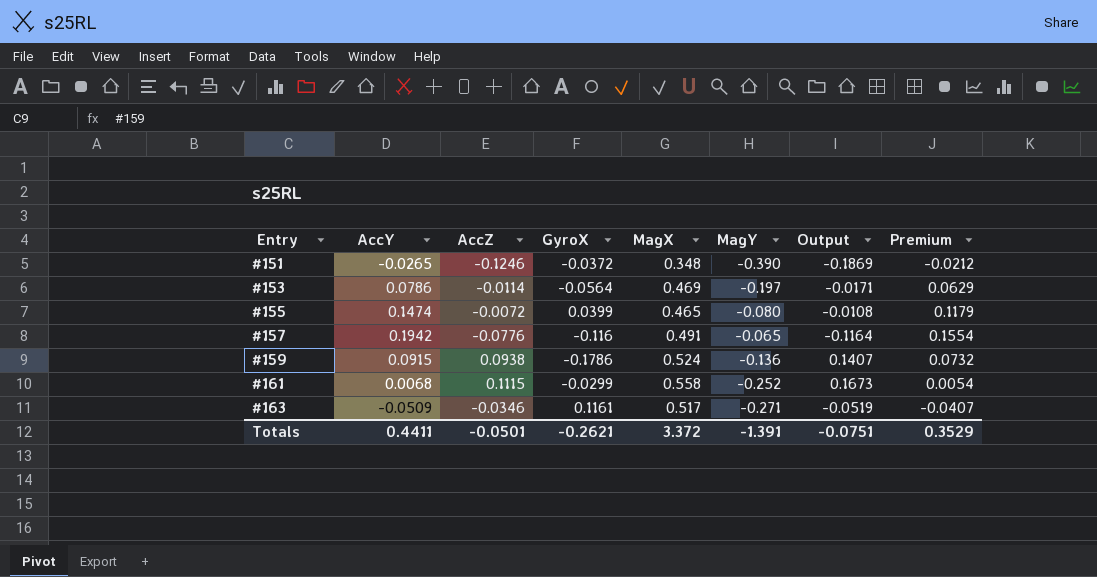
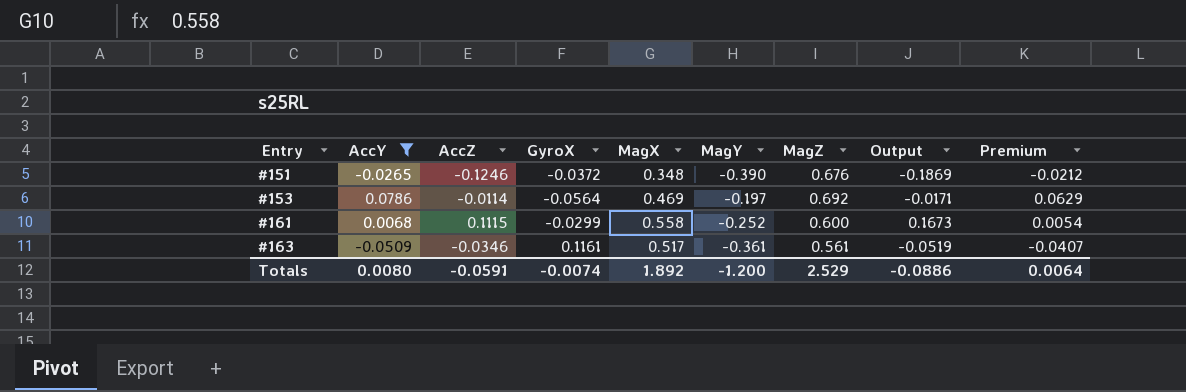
filter: none -> AccY <= 0.0786
column MagZ | position: none -> 7
#163 | MagY: -0.271 -> -0.361
Totals | AccY: 0.4411 -> 0.0080
Totals | AccZ: -0.0501 -> -0.0591
Totals | GyroX: -0.2621 -> -0.0074
Totals | MagX: 3.372 -> 1.892
Totals | MagY: -1.391 -> -1.200
Totals | Output: -0.0751 -> -0.0886
Totals | Premium: 0.3529 -> 0.0064

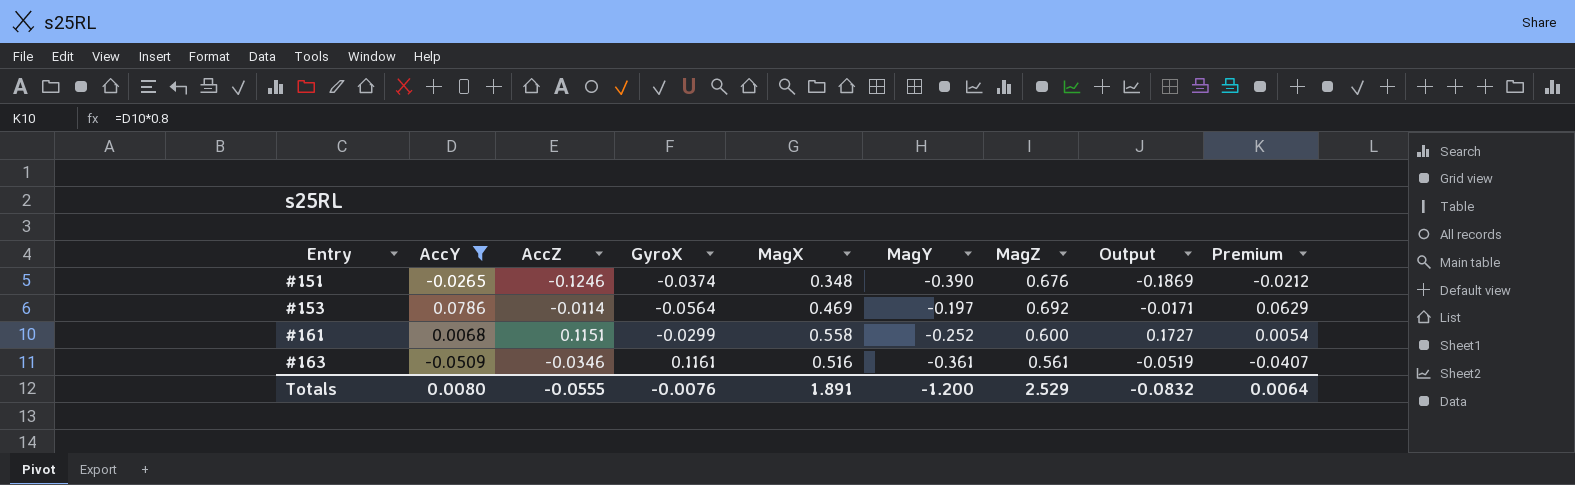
#151 | GyroX: -0.0372 -> -0.0374
#161 | AccZ: 0.1115 -> 0.1151
#161 | Output: 0.1673 -> 0.1727
#163 | MagX: 0.517 -> 0.516
Totals | AccZ: -0.0591 -> -0.0555
Totals | GyroX: -0.0074 -> -0.0076
Totals | MagX: 1.892 -> 1.891
Totals | Output: -0.0886 -> -0.0832

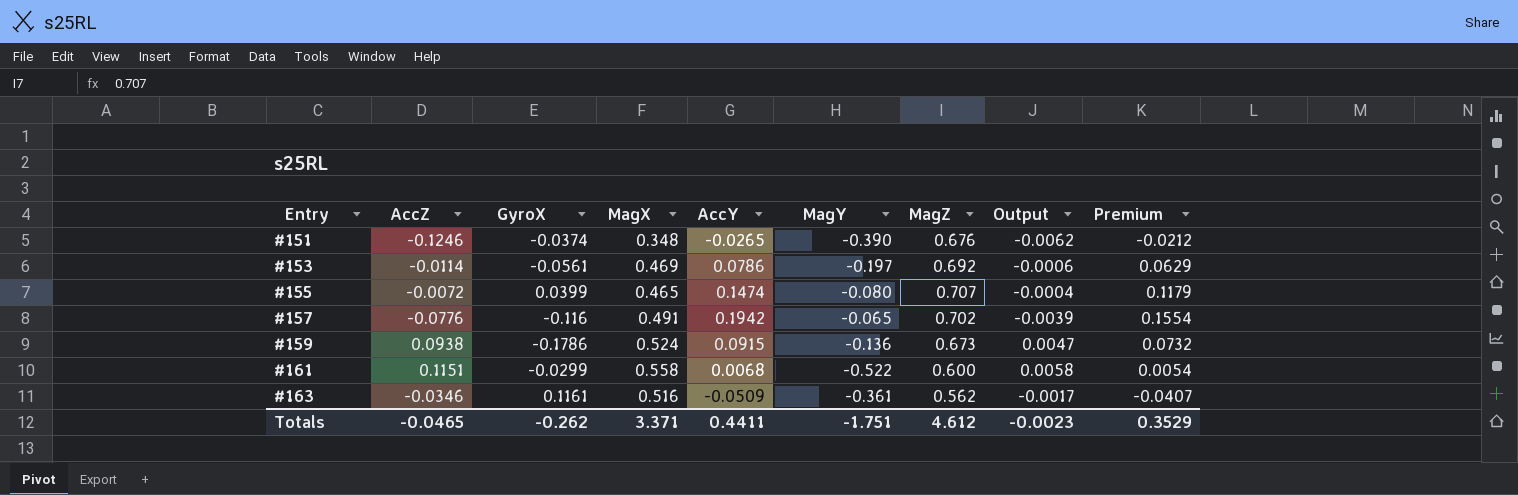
filter: AccY <= 0.0786 -> none
column AccY | position: 2 -> 5
column Output | formula: [AccZ] * 1.5 -> [AccZ] * 0.05
#153 | GyroX: -0.0564 -> -0.0561
#161 | MagY: -0.252 -> -0.522
#163 | MagZ: 0.561 -> 0.562
Totals | AccZ: -0.0555 -> -0.0465
Totals | GyroX: -0.0076 -> -0.262
Totals | MagX: 1.891 -> 3.371
Totals | AccY: 0.0080 -> 0.4411
Totals | MagY: -1.200 -> -1.751
Totals | MagZ: 2.529 -> 4.612
Totals | Output: -0.0832 -> -0.0023
Totals | Premium: 0.0064 -> 0.3529

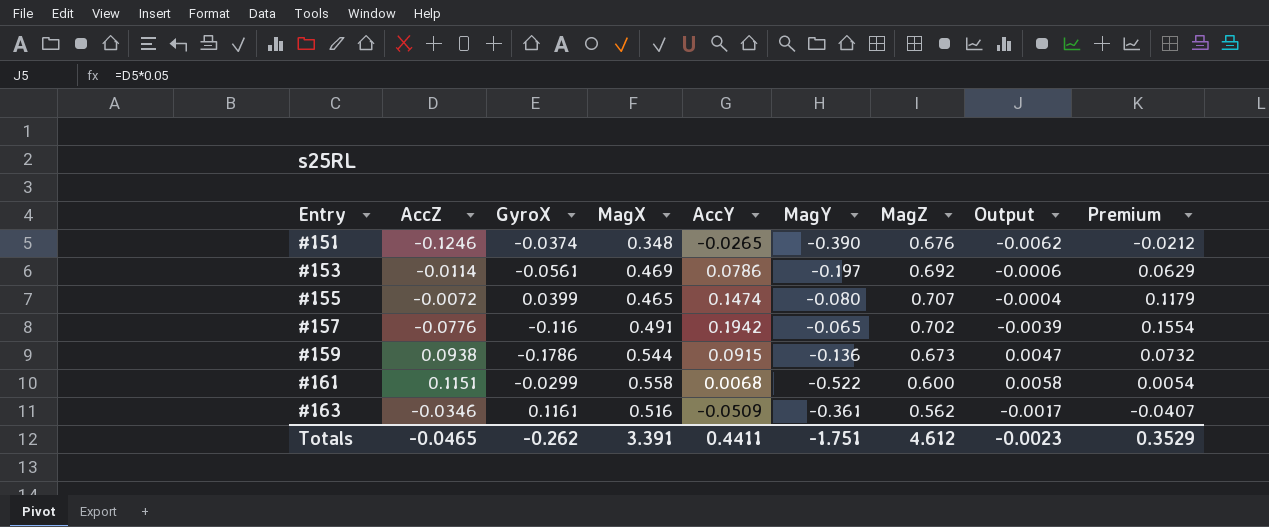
#159 | MagX: 0.524 -> 0.544
Totals | MagX: 3.371 -> 3.391

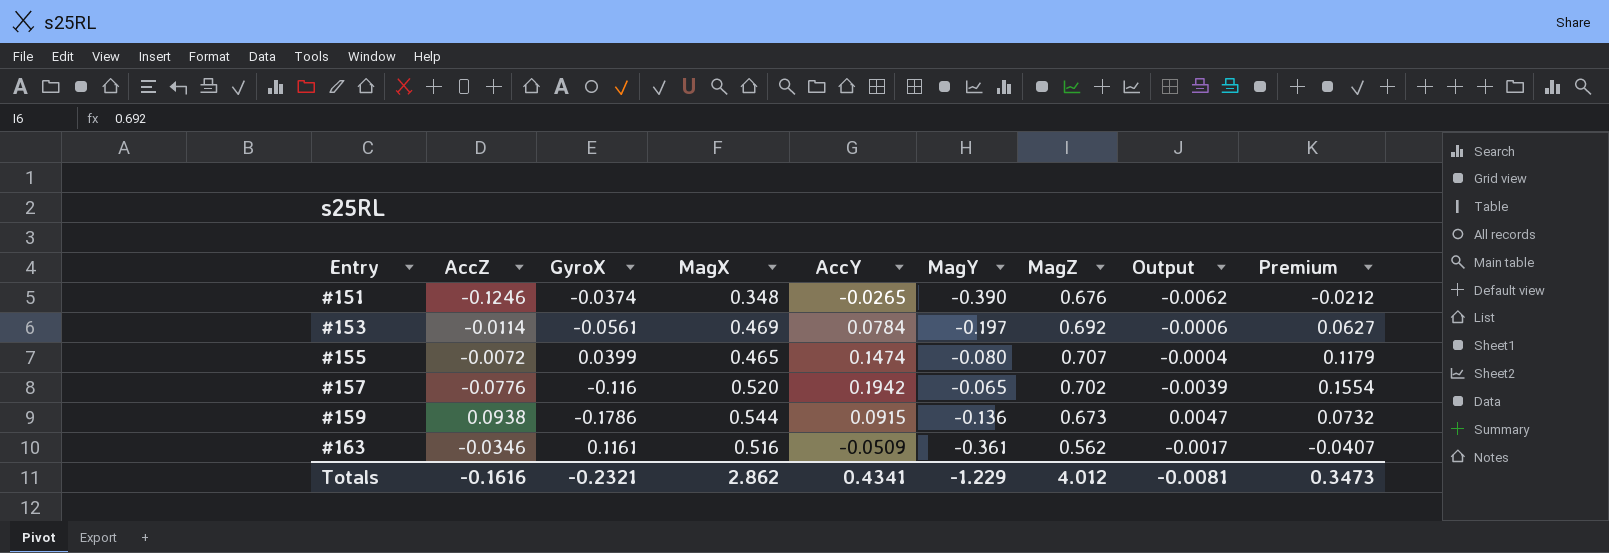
row #161: 0.1151 | -0.0299 | 0.558 | 0.0068 | -0.522 | 0.600 | 0.0058 | 0.0054 -> none
#153 | AccY: 0.0786 -> 0.0784
#153 | Premium: 0.0629 -> 0.0627
#157 | MagX: 0.491 -> 0.520
Totals | AccZ: -0.0465 -> -0.1616
Totals | GyroX: -0.262 -> -0.2321
Totals | MagX: 3.391 -> 2.862
Totals | AccY: 0.4411 -> 0.4341
Totals | MagY: -1.751 -> -1.229
Totals | MagZ: 4.612 -> 4.012
Totals | Output: -0.0023 -> -0.0081
Totals | Premium: 0.3529 -> 0.3473

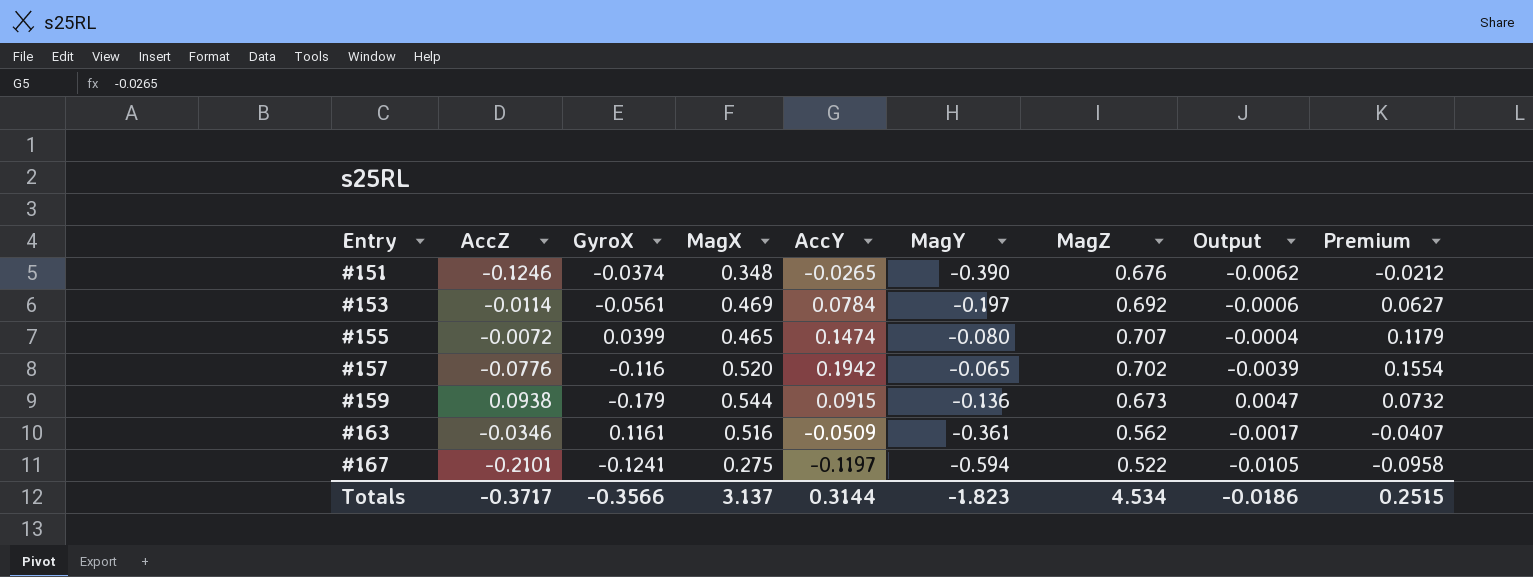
#159 | GyroX: -0.1786 -> -0.179
row #167: none -> -0.2101 | -0.1241 | 0.275 | -0.1197 | -0.594 | 0.522 | -0.0105 | -0.0958
Totals | AccZ: -0.1616 -> -0.3717
Totals | GyroX: -0.2321 -> -0.3566
Totals | MagX: 2.862 -> 3.137
Totals | AccY: 0.4341 -> 0.3144
Totals | MagY: -1.229 -> -1.823
Totals | MagZ: 4.012 -> 4.534
Totals | Output: -0.0081 -> -0.0186
Totals | Premium: 0.3473 -> 0.2515

